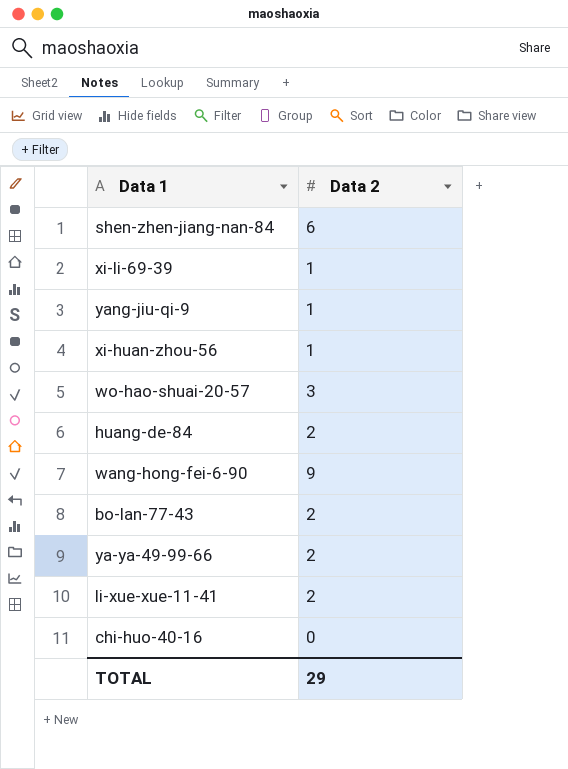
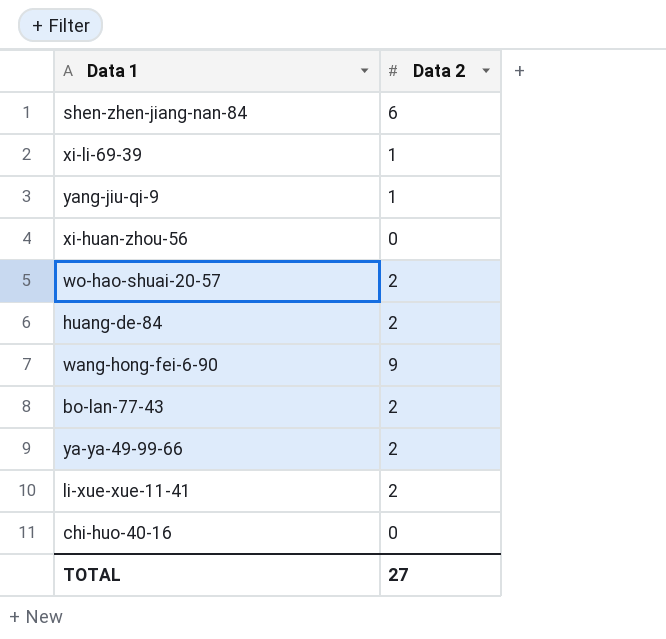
xi-huan-zhou-56 | Data 2: 1 -> 0
wo-hao-shuai-20-57 | Data 2: 3 -> 2
TOTAL | Data 2: 29 -> 27

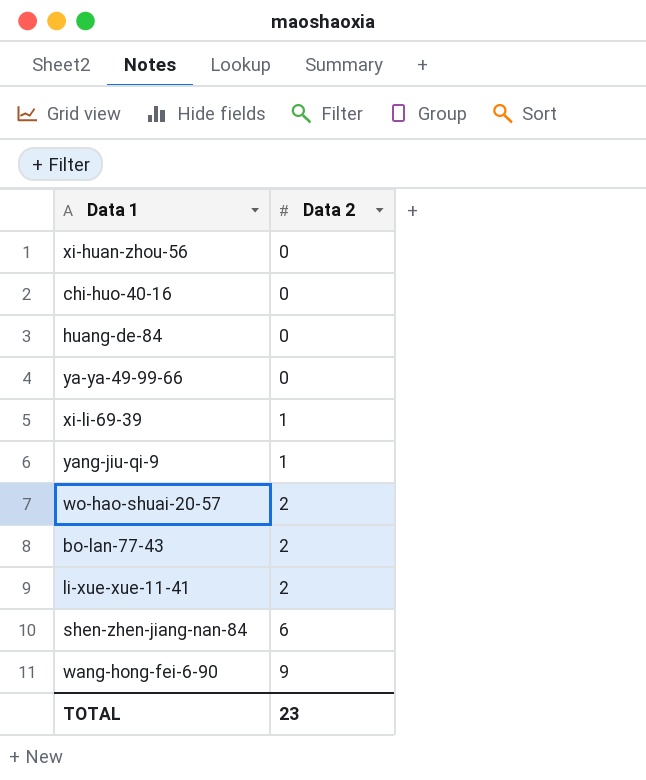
row order: none -> Data 2 ascending
huang-de-84 | Data 2: 2 -> 0
ya-ya-49-99-66 | Data 2: 2 -> 0
TOTAL | Data 2: 27 -> 23

